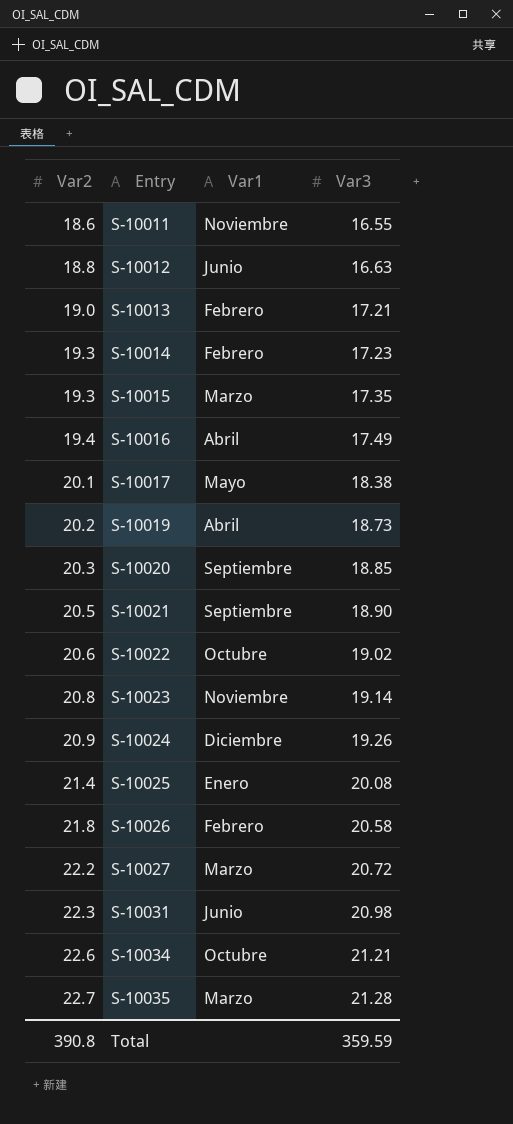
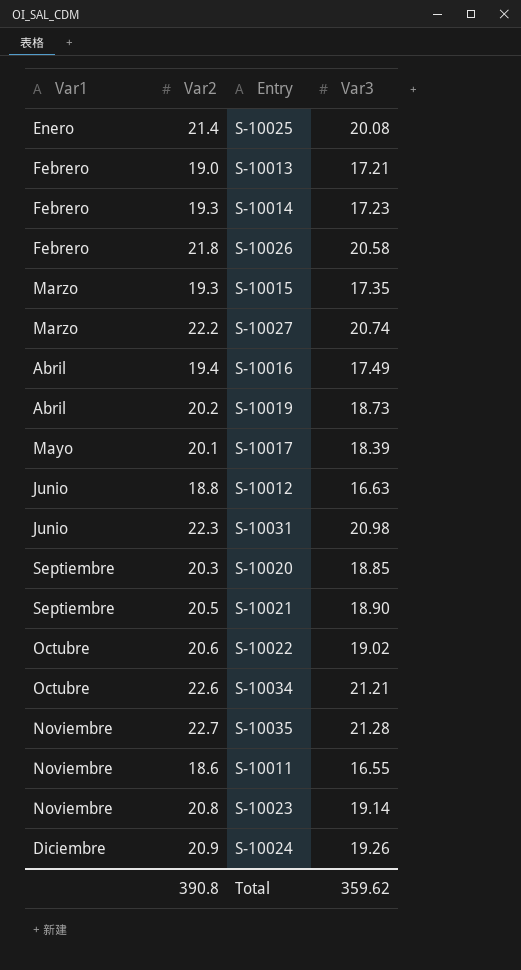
row order: Var2 ascending -> Var1 ascending
column Var1 | position: 3 -> 1
S-10027 | Var3: 20.72 -> 20.74
S-10017 | Var3: 18.38 -> 18.39
S-10035 | Var1: Marzo -> Noviembre
Total | Var3: 359.59 -> 359.62

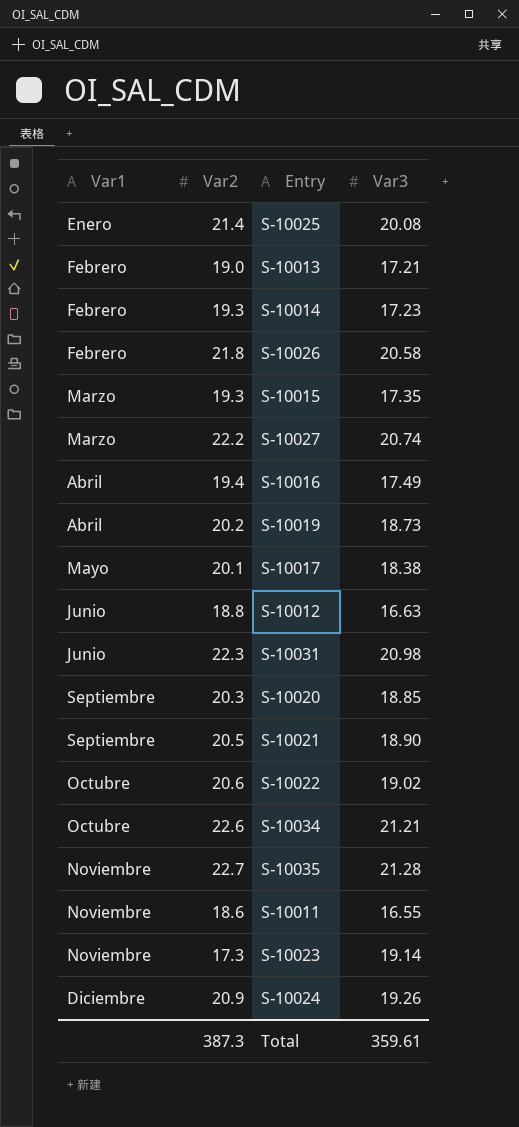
S-10017 | Var3: 18.39 -> 18.38
S-10023 | Var2: 20.8 -> 17.3
Total | Var2: 390.8 -> 387.3
Total | Var3: 359.62 -> 359.61

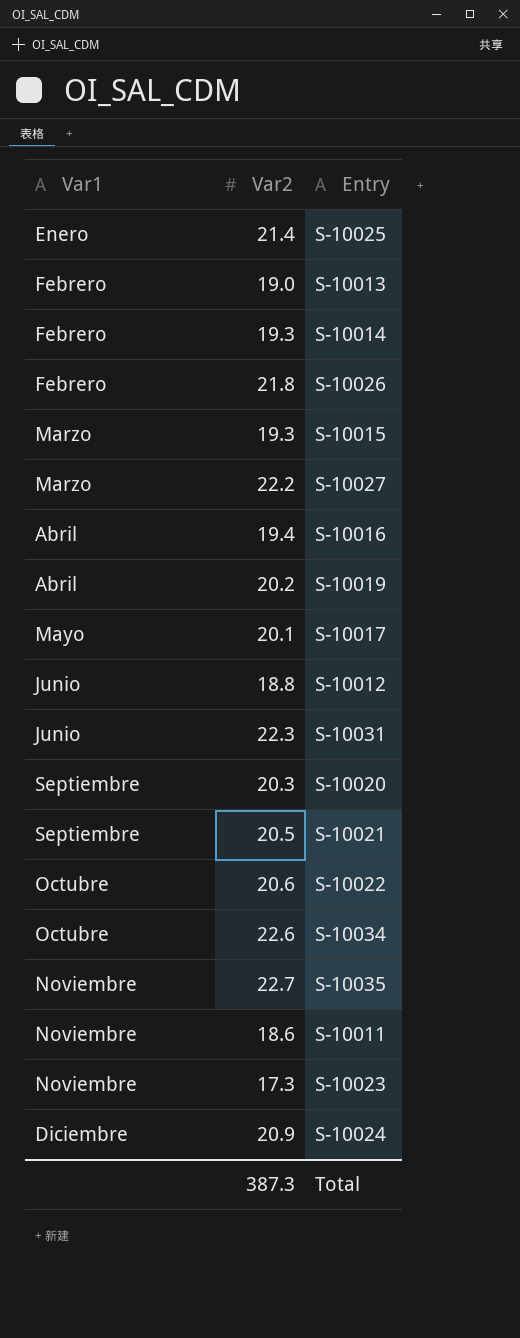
column Var3 | position: 4 -> none

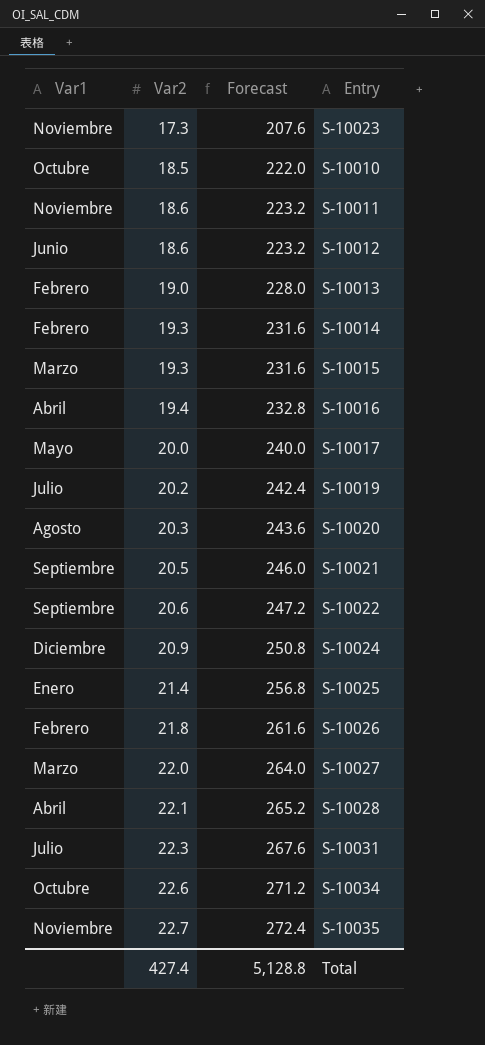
row order: Var1 ascending -> Var2 ascending
column Forecast | formula: none -> [Var2] * 12
row S-10010: none -> Octubre | 18.5 | 222.0
S-10012 | Var2: 18.8 -> 18.6
S-10017 | Var2: 20.1 -> 20.0
S-10019 | Var1: Abril -> Julio
S-10020 | Var1: Septiembre -> Agosto
S-10022 | Var1: Octubre -> Septiembre
S-10027 | Var2: 22.2 -> 22.0
row S-10028: none -> Abril | 22.1 | 265.2
S-10031 | Var1: Junio -> Julio
Total | Var2: 387.3 -> 427.4

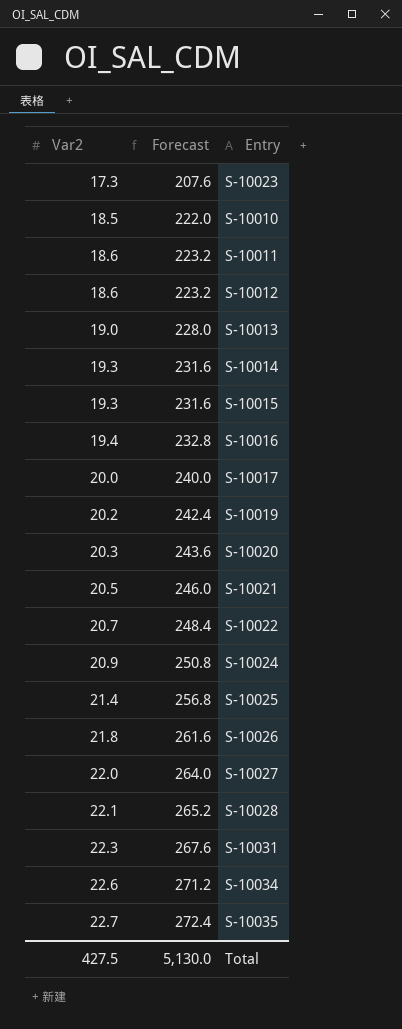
column Var1 | position: 1 -> none
S-10022 | Var2: 20.6 -> 20.7
S-10022 | Forecast: 247.2 -> 248.4
Total | Var2: 427.4 -> 427.5
Total | Forecast: 5,128.8 -> 5,130.0

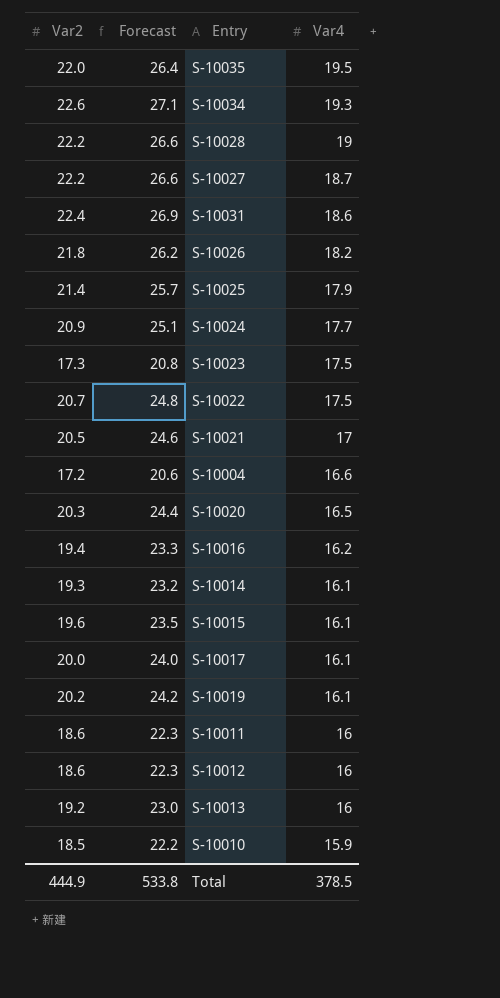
row order: Var2 ascending -> Var4 descending
column Forecast | formula: [Var2] * 12 -> [Var2] * 1.2
column Var4 | position: none -> 4
S-10035 | Var2: 22.7 -> 22.0
S-10028 | Var2: 22.1 -> 22.2
S-10027 | Var2: 22.0 -> 22.2
S-10031 | Var2: 22.3 -> 22.4
row S-10004: none -> 17.2 | 20.6 | 16.6
S-10015 | Var2: 19.3 -> 19.6
S-10013 | Var2: 19.0 -> 19.2
Total | Var2: 427.5 -> 444.9
Total | Forecast: 5,130.0 -> 533.8

